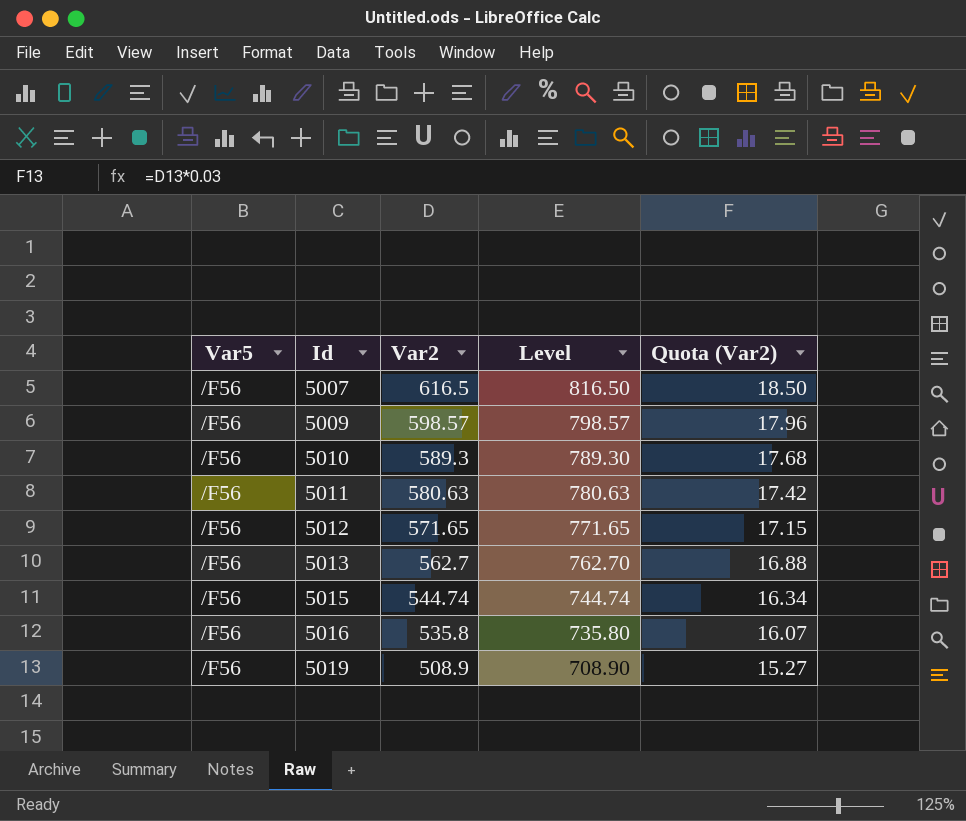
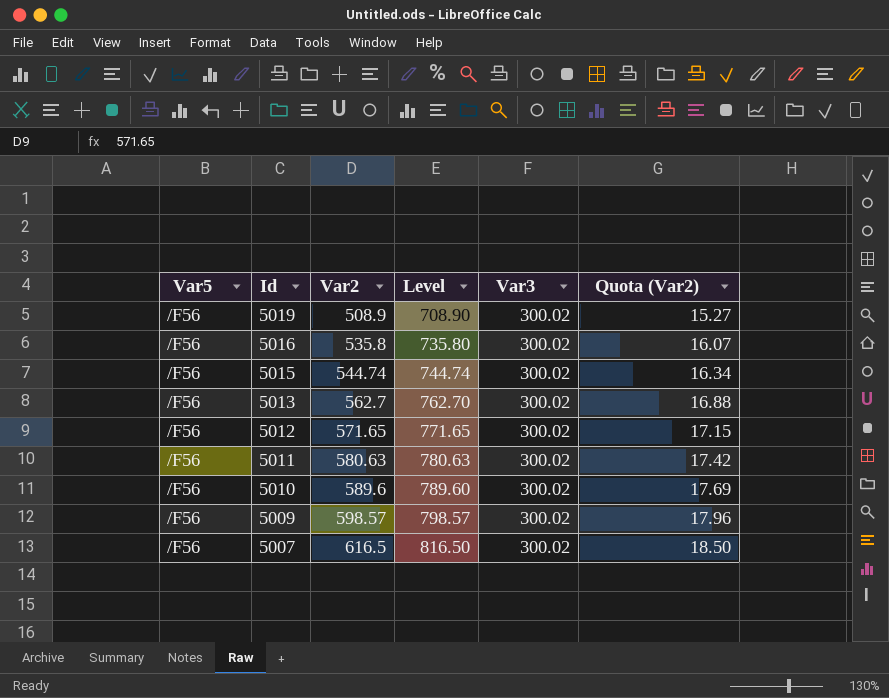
row order: Id ascending -> Id descending
column Var3 | position: none -> 5
5010 | Var2: 589.3 -> 589.6
5010 | Level: 789.30 -> 789.60
5010 | Quota (Var2): 17.68 -> 17.69

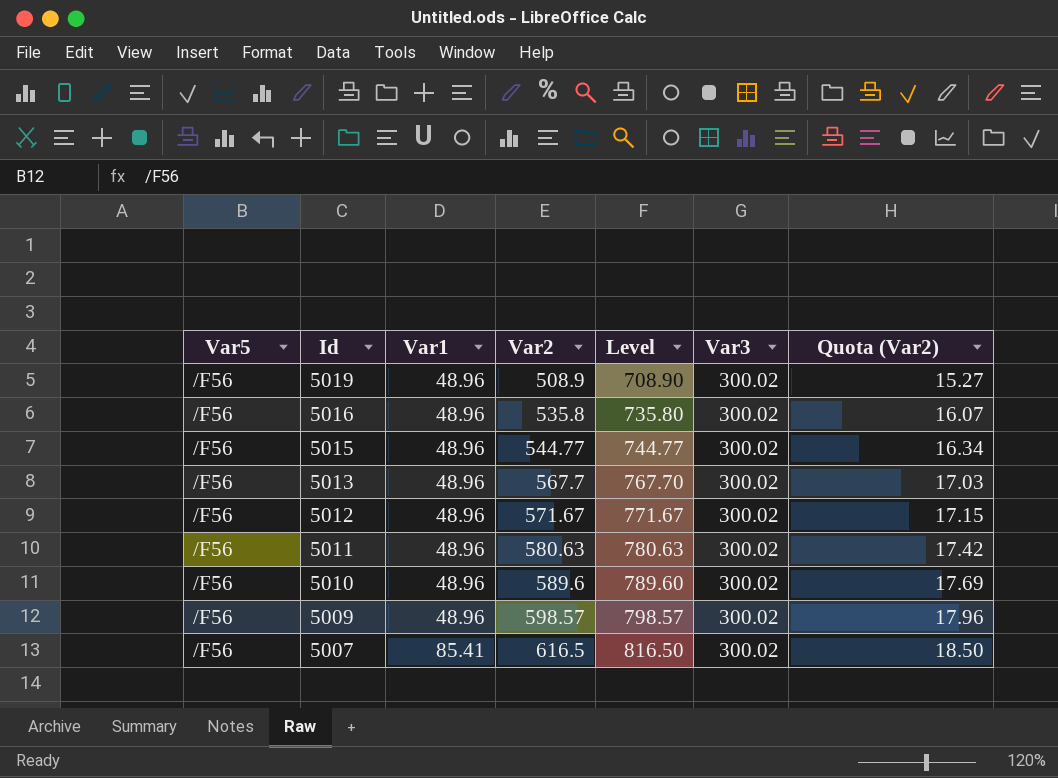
column Var1 | position: none -> 3
5015 | Var2: 544.74 -> 544.77
5015 | Level: 744.74 -> 744.77
5013 | Var2: 562.7 -> 567.7
5013 | Level: 762.70 -> 767.70
5013 | Quota (Var2): 16.88 -> 17.03
5012 | Var2: 571.65 -> 571.67
5012 | Level: 771.65 -> 771.67

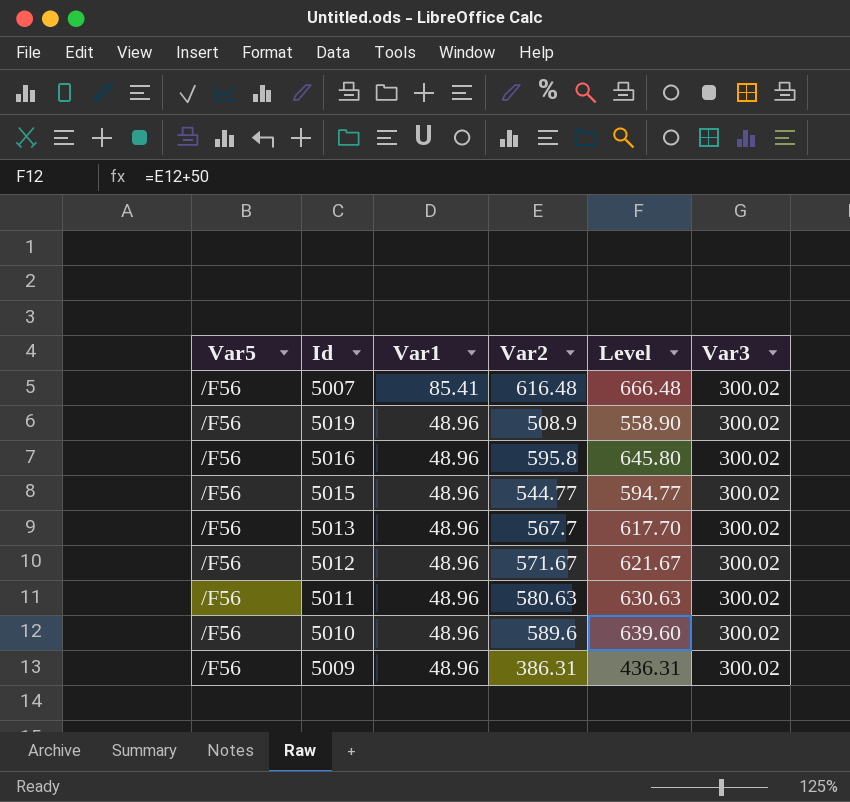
row order: Id descending -> Var1 descending
column Quota (Var2) | formula: [Var2] * 0.03 -> none
column Level | formula: [Var2] + 200 -> [Var2] + 50
5007 | Var2: 616.5 -> 616.48
5016 | Var2: 535.8 -> 595.8
5009 | Var2: 598.57 -> 386.31

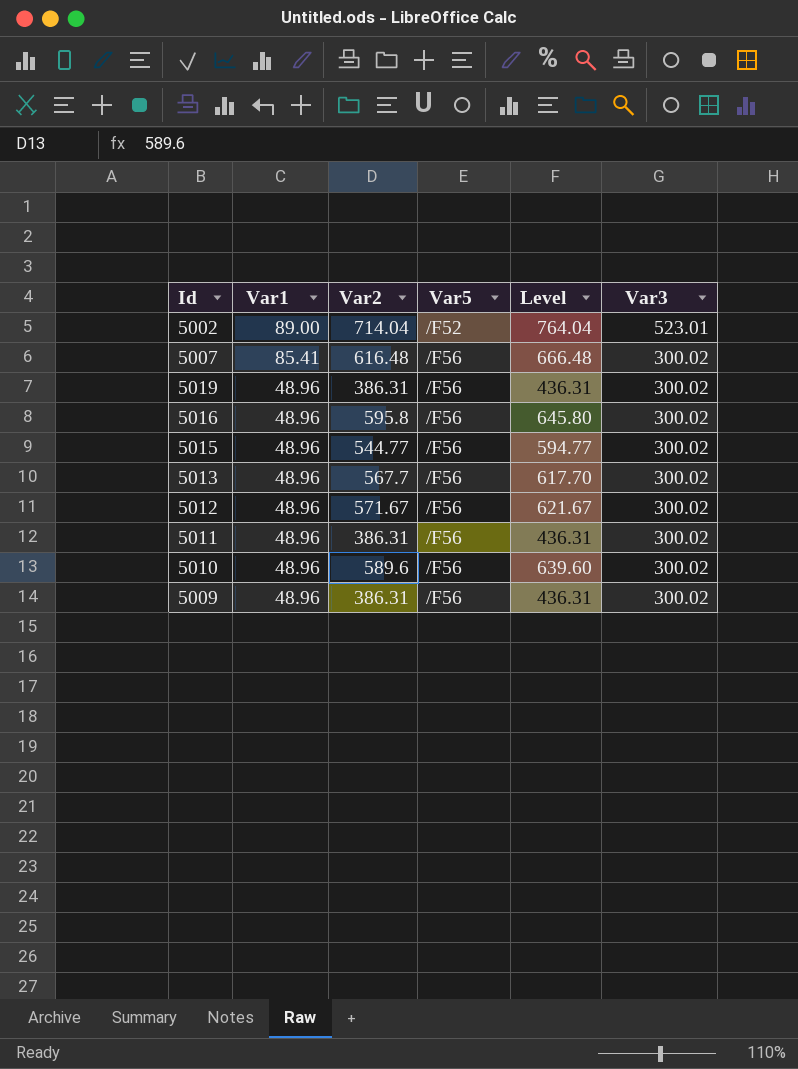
column Var5 | position: 1 -> 4
row 5002: none -> 89.00 | 714.04 | /F52 | 764.04 | 523.01
5019 | Var2: 508.9 -> 386.31
5019 | Level: 558.90 -> 436.31
5011 | Var2: 580.63 -> 386.31
5011 | Level: 630.63 -> 436.31

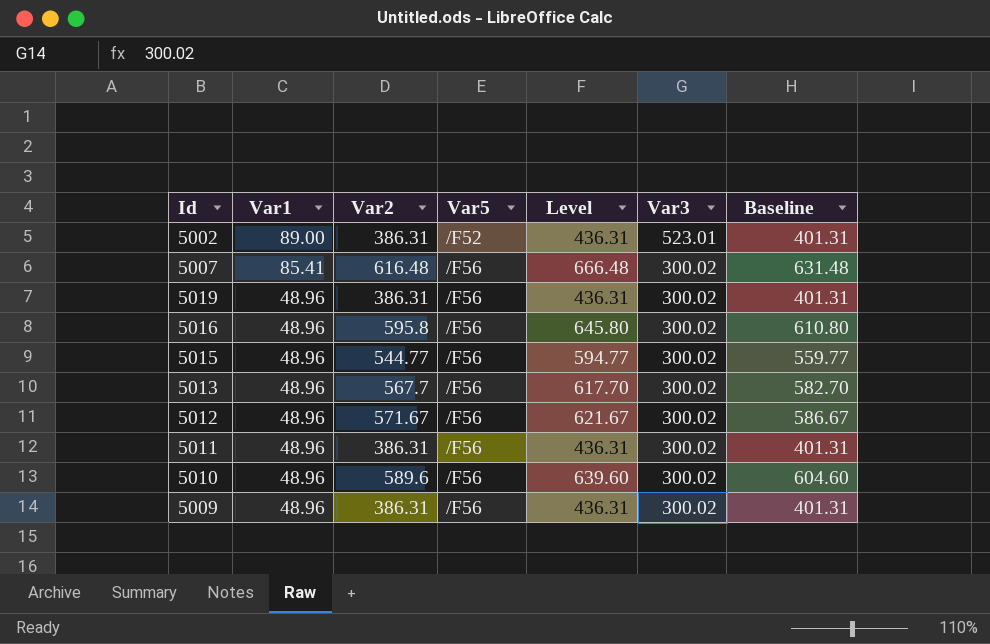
column Baseline | formula: none -> [Var2] + 15
5002 | Var2: 714.04 -> 386.31
5002 | Level: 764.04 -> 436.31

